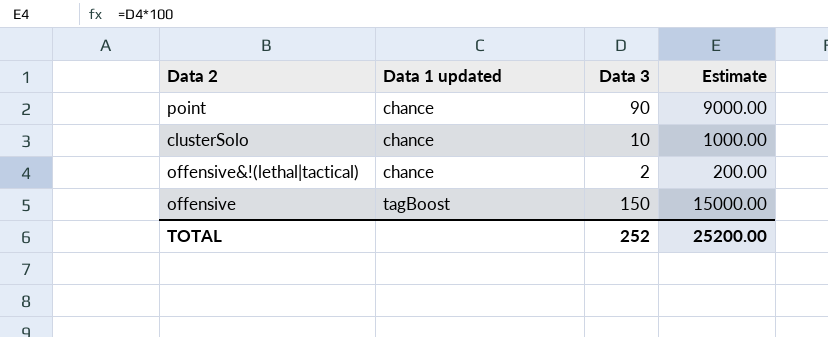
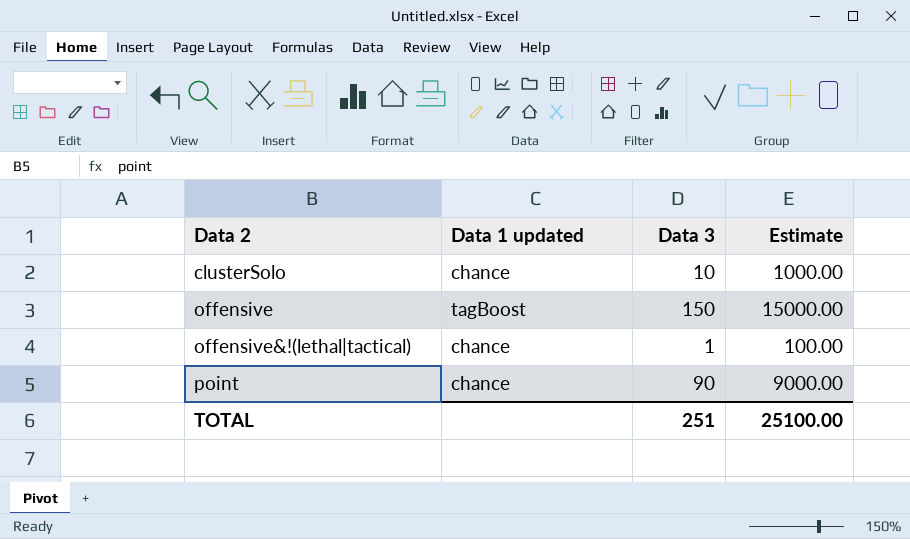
row order: Data 1 updated ascending -> Data 2 ascending
offensive&!(lethal|tactical) | Data 3: 2 -> 1
offensive&!(lethal|tactical) | Estimate: 200.00 -> 100.00
TOTAL | Data 3: 252 -> 251
TOTAL | Estimate: 25200.00 -> 25100.00

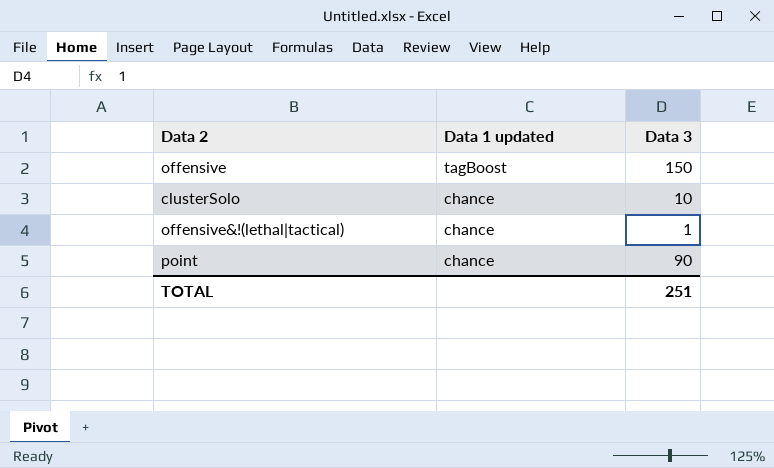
row order: Data 2 ascending -> Data 1 updated descending
column Estimate | formula: [Data 3] * 100 -> none

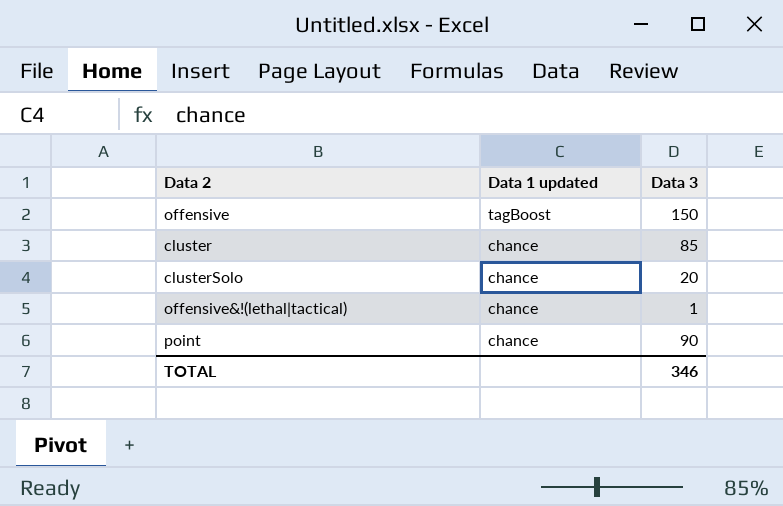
row cluster: none -> chance | 85
clusterSolo | Data 3: 10 -> 20
TOTAL | Data 3: 251 -> 346

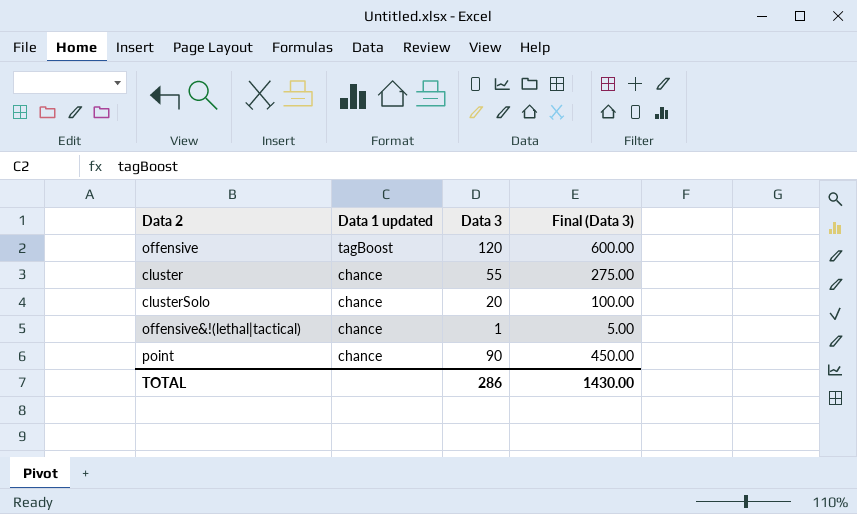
column Final (Data 3) | formula: none -> [Data 3] * 5
offensive | Data 3: 150 -> 120
cluster | Data 3: 85 -> 55
TOTAL | Data 3: 346 -> 286

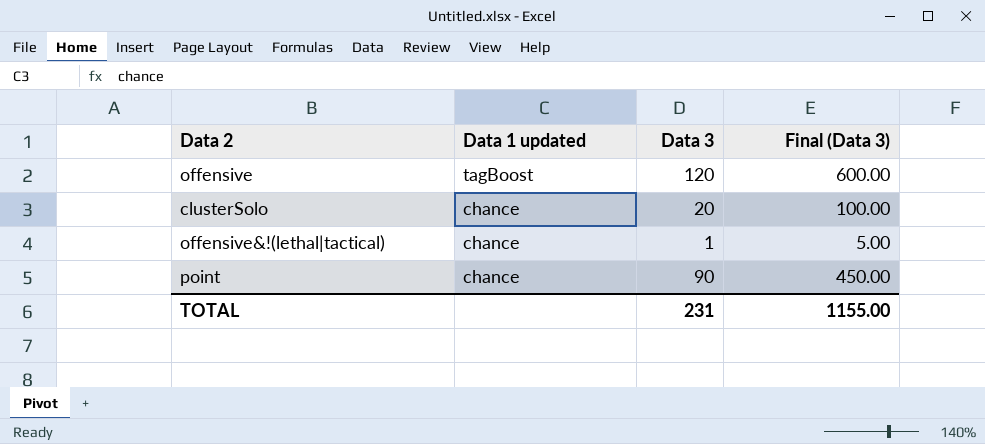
row cluster: chance | 55 | 275.00 -> none
TOTAL | Data 3: 286 -> 231
TOTAL | Final (Data 3): 1430.00 -> 1155.00

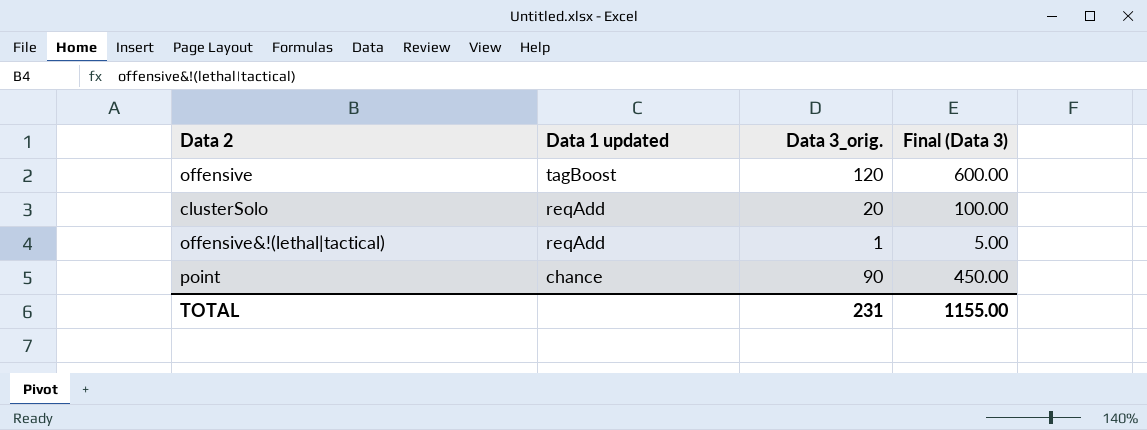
column name: Data 3 -> Data 3_orig.
clusterSolo | Data 1 updated: chance -> reqAdd
offensive&!(lethal|tactical) | Data 1 updated: chance -> reqAdd

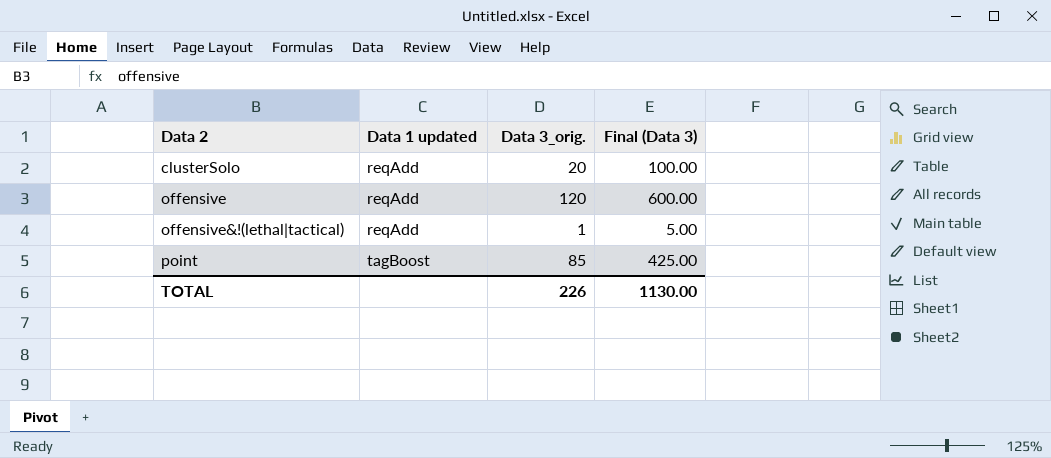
row order: Data 1 updated descending -> Data 2 ascending
offensive | Data 1 updated: tagBoost -> reqAdd
point | Data 1 updated: chance -> tagBoost
point | Data 3_orig.: 90 -> 85
point | Final (Data 3): 450.00 -> 425.00
TOTAL | Data 3_orig.: 231 -> 226
TOTAL | Final (Data 3): 1155.00 -> 1130.00

